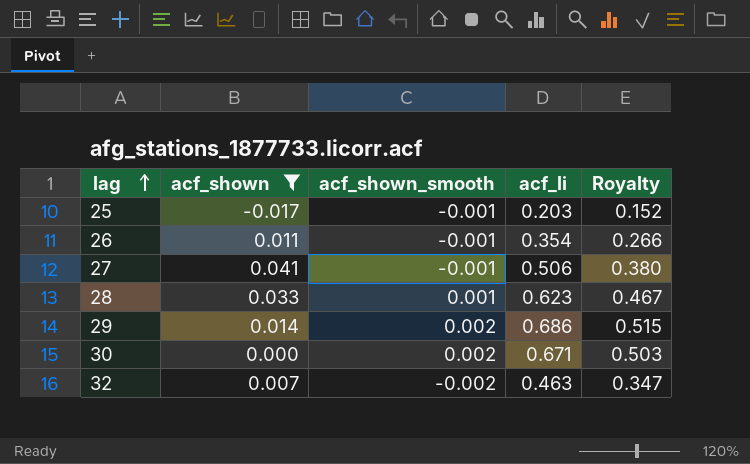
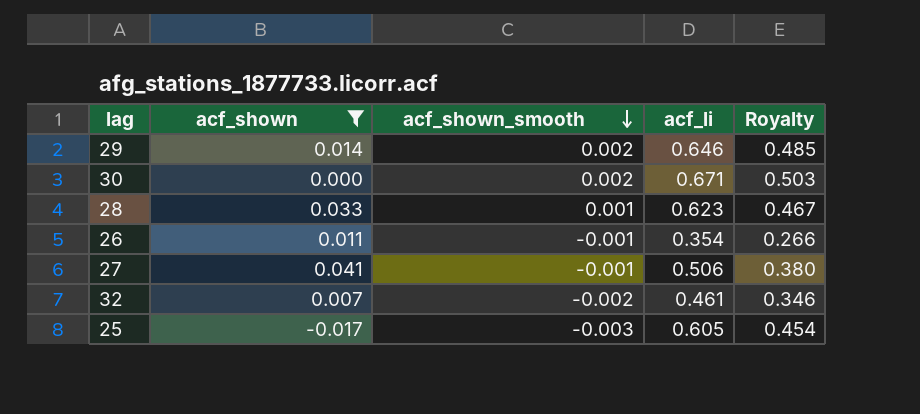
row order: lag ascending -> acf_shown_smooth descending
29 | acf_li: 0.686 -> 0.646
29 | Royalty: 0.515 -> 0.485
32 | acf_li: 0.463 -> 0.461
32 | Royalty: 0.347 -> 0.346
25 | acf_shown_smooth: -0.001 -> -0.003
25 | acf_li: 0.203 -> 0.605
25 | Royalty: 0.152 -> 0.454

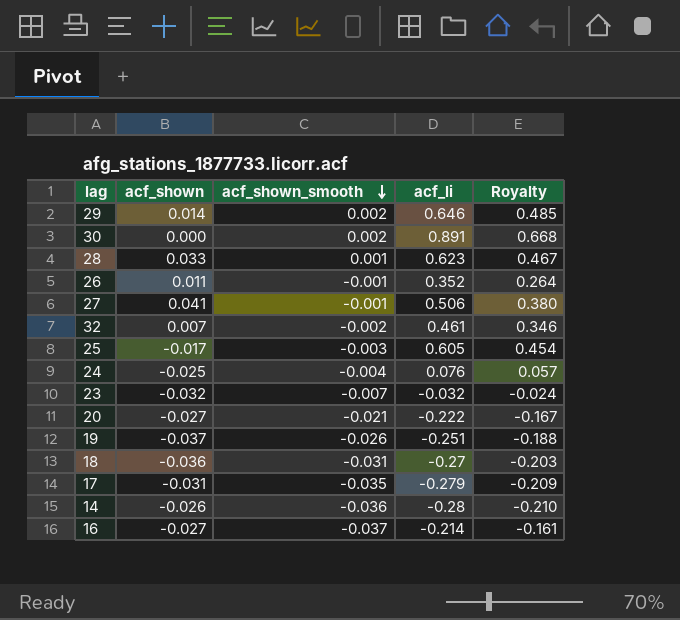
filter: acf_shown >= -0.017 -> none
30 | acf_li: 0.671 -> 0.891
30 | Royalty: 0.503 -> 0.668
26 | acf_li: 0.354 -> 0.352
26 | Royalty: 0.266 -> 0.264

